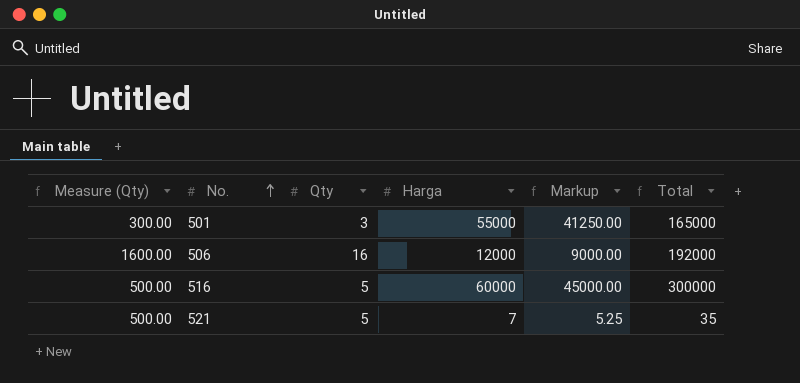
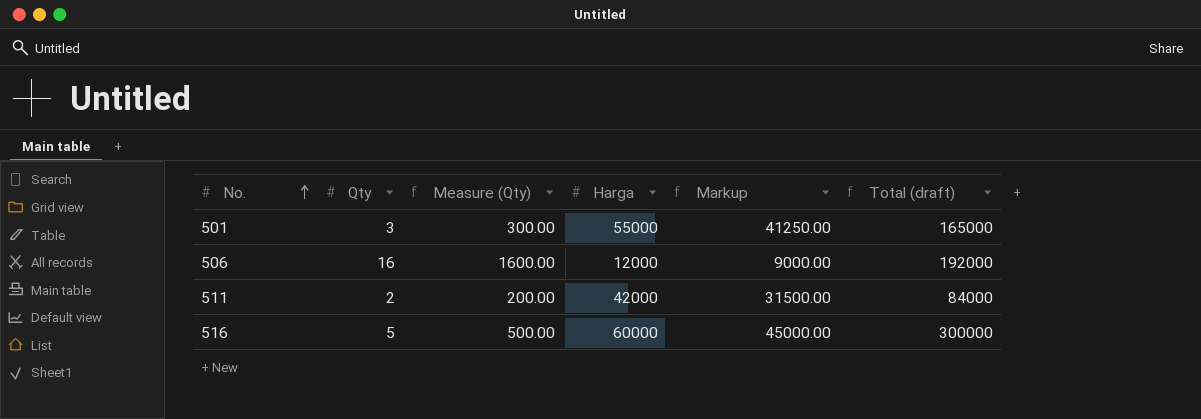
column Measure (Qty) | position: 1 -> 3
column name: Total -> Total (draft)
row 521: 500.00 | 5 | 7 | 5.25 | 35 -> none
row 511: none -> 2 | 200.00 | 42000 | 31500.00 | 84000

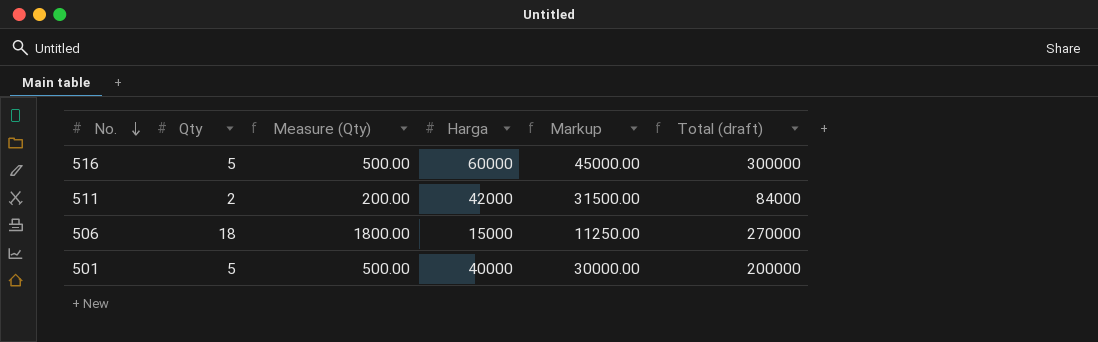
row order: No. ascending -> No. descending
506 | Qty: 16 -> 18
506 | Measure (Qty): 1600.00 -> 1800.00
506 | Harga: 12000 -> 15000
506 | Markup: 9000.00 -> 11250.00
506 | Total (draft): 192000 -> 270000
501 | Qty: 3 -> 5
501 | Measure (Qty): 300.00 -> 500.00
501 | Harga: 55000 -> 40000
501 | Markup: 41250.00 -> 30000.00
501 | Total (draft): 165000 -> 200000

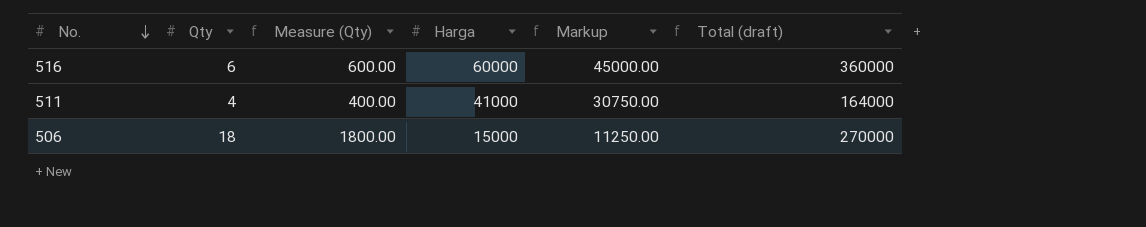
row 501: 5 | 500.00 | 40000 | 30000.00 | 200000 -> none
516 | Qty: 5 -> 6
516 | Measure (Qty): 500.00 -> 600.00
516 | Total (draft): 300000 -> 360000
511 | Qty: 2 -> 4
511 | Measure (Qty): 200.00 -> 400.00
511 | Harga: 42000 -> 41000
511 | Markup: 31500.00 -> 30750.00
511 | Total (draft): 84000 -> 164000

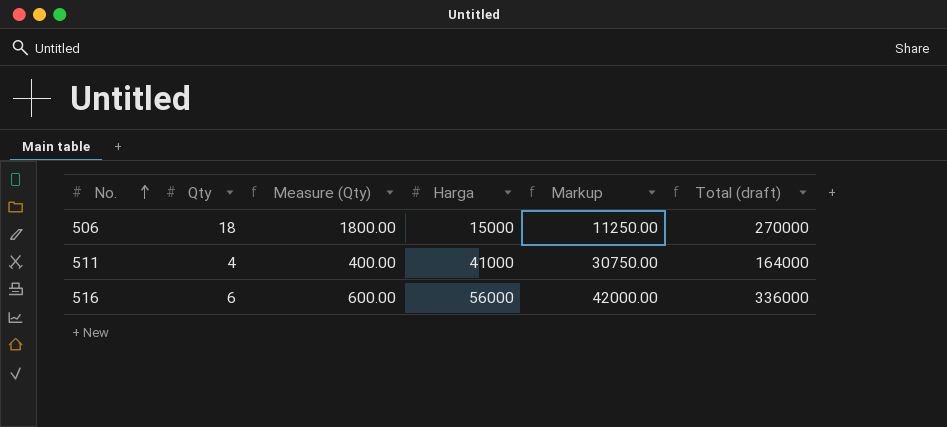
row order: No. descending -> No. ascending
516 | Harga: 60000 -> 56000
516 | Markup: 45000.00 -> 42000.00
516 | Total (draft): 360000 -> 336000

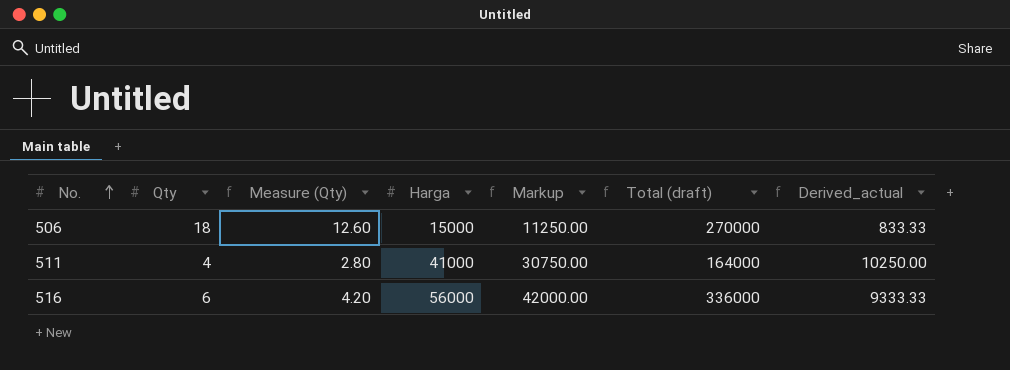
column Measure (Qty) | formula: [Qty] * 100 -> [Qty] * 0.7
column Derived_actual | formula: none -> [Harga] / [Qty]

